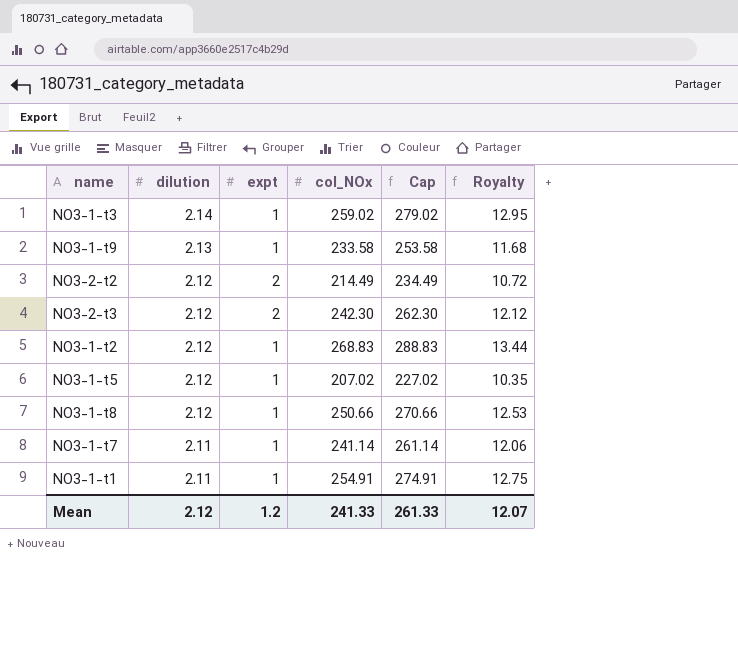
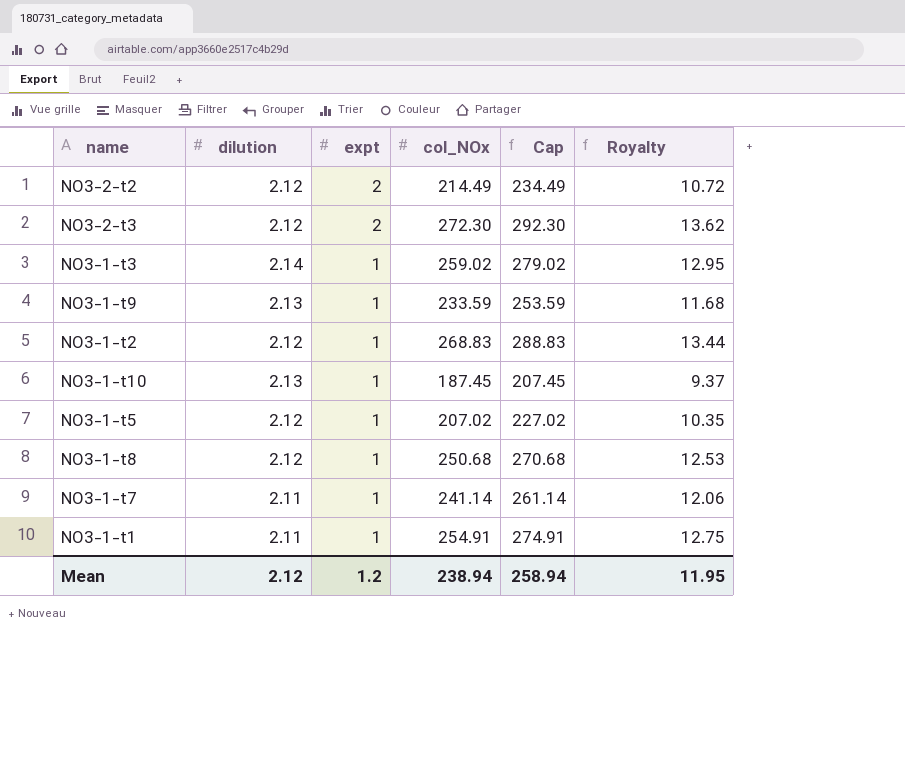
row order: dilution descending -> expt descending
NO3-2-t3 | col_NOx: 242.30 -> 272.30
NO3-2-t3 | Cap: 262.30 -> 292.30
NO3-2-t3 | Royalty: 12.12 -> 13.62
NO3-1-t9 | col_NOx: 233.58 -> 233.59
NO3-1-t9 | Cap: 253.58 -> 253.59
row NO3-1-t10: none -> 2.13 | 1 | 187.45 | 207.45 | 9.37
NO3-1-t8 | col_NOx: 250.66 -> 250.68
NO3-1-t8 | Cap: 270.66 -> 270.68
Mean | col_NOx: 241.33 -> 238.94
Mean | Cap: 261.33 -> 258.94
Mean | Royalty: 12.07 -> 11.95

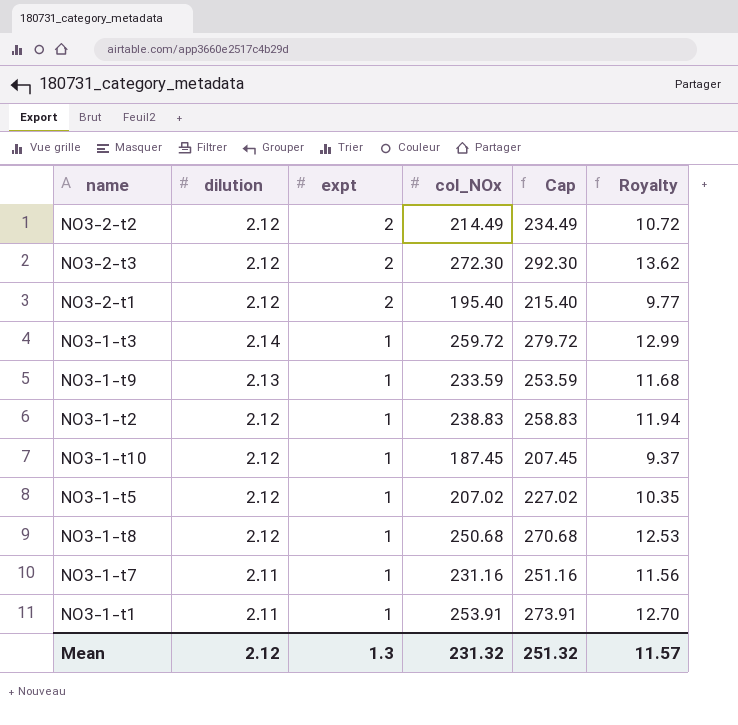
row NO3-2-t1: none -> 2.12 | 2 | 195.40 | 215.40 | 9.77
NO3-1-t3 | col_NOx: 259.02 -> 259.72
NO3-1-t3 | Cap: 279.02 -> 279.72
NO3-1-t3 | Royalty: 12.95 -> 12.99
NO3-1-t2 | col_NOx: 268.83 -> 238.83
NO3-1-t2 | Cap: 288.83 -> 258.83
NO3-1-t2 | Royalty: 13.44 -> 11.94
NO3-1-t10 | dilution: 2.13 -> 2.12
NO3-1-t7 | col_NOx: 241.14 -> 231.16
NO3-1-t7 | Cap: 261.14 -> 251.16
NO3-1-t7 | Royalty: 12.06 -> 11.56
NO3-1-t1 | col_NOx: 254.91 -> 253.91
NO3-1-t1 | Cap: 274.91 -> 273.91
NO3-1-t1 | Royalty: 12.75 -> 12.70
Mean | expt: 1.2 -> 1.3
Mean | col_NOx: 238.94 -> 231.32
Mean | Cap: 258.94 -> 251.32
Mean | Royalty: 11.95 -> 11.57

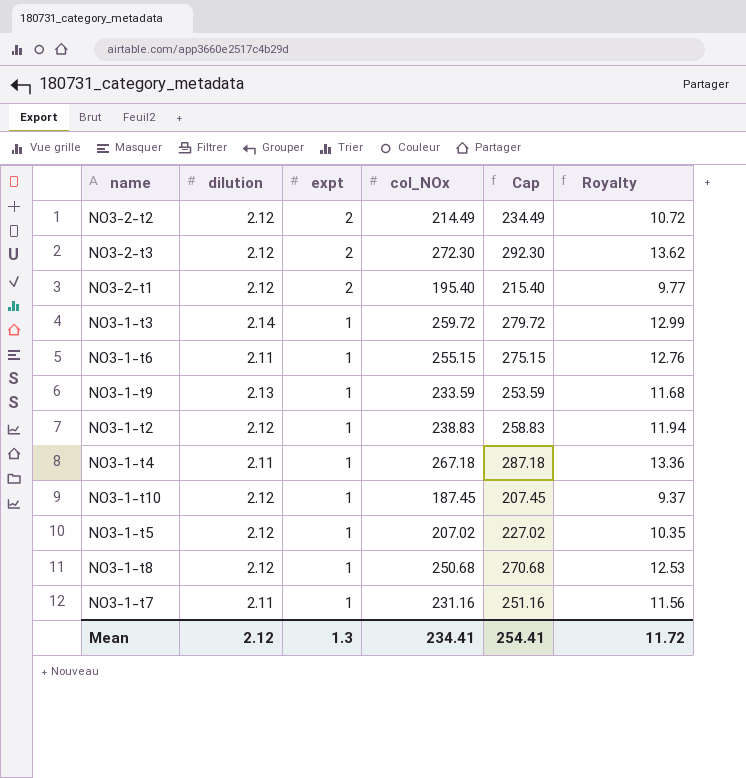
row NO3-1-t1: 2.11 | 1 | 253.91 | 273.91 | 12.70 -> none
row NO3-1-t6: none -> 2.11 | 1 | 255.15 | 275.15 | 12.76
row NO3-1-t4: none -> 2.11 | 1 | 267.18 | 287.18 | 13.36
Mean | col_NOx: 231.32 -> 234.41
Mean | Cap: 251.32 -> 254.41
Mean | Royalty: 11.57 -> 11.72

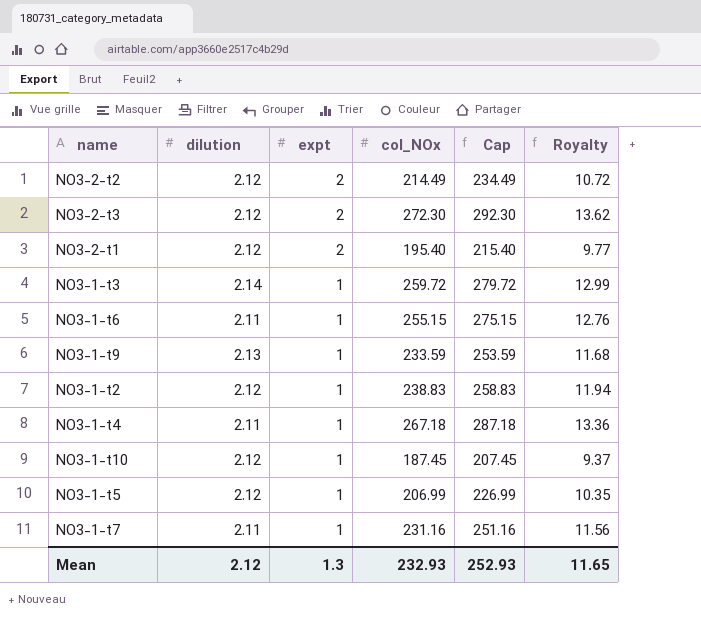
row NO3-1-t8: 2.12 | 1 | 250.68 | 270.68 | 12.53 -> none
NO3-1-t5 | col_NOx: 207.02 -> 206.99
NO3-1-t5 | Cap: 227.02 -> 226.99
Mean | col_NOx: 234.41 -> 232.93
Mean | Cap: 254.41 -> 252.93
Mean | Royalty: 11.72 -> 11.65

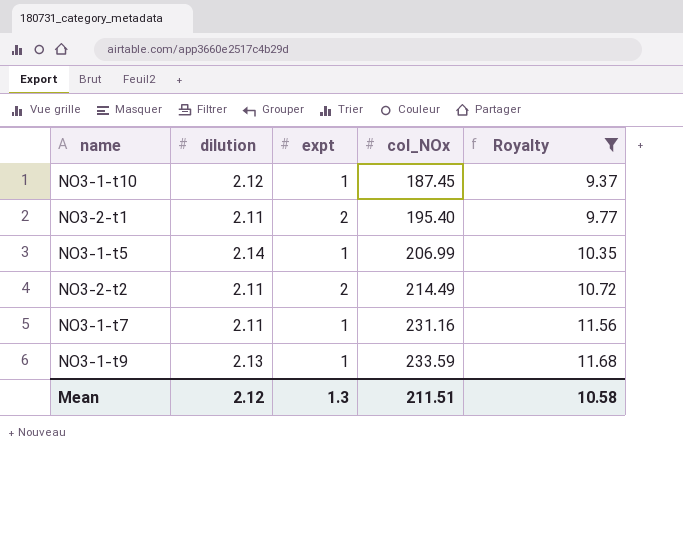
filter: none -> Royalty <= 11.68
row order: expt descending -> col_NOx ascending
column Cap | formula: [col_NOx] + 20 -> none
NO3-2-t1 | dilution: 2.12 -> 2.11
NO3-1-t5 | dilution: 2.12 -> 2.14
NO3-2-t2 | dilution: 2.12 -> 2.11
Mean | col_NOx: 232.93 -> 211.51
Mean | Royalty: 11.65 -> 10.58

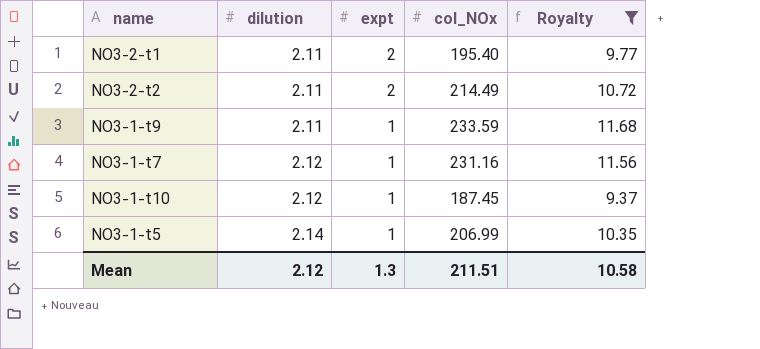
row order: col_NOx ascending -> dilution ascending
NO3-1-t9 | dilution: 2.13 -> 2.11
NO3-1-t7 | dilution: 2.11 -> 2.12

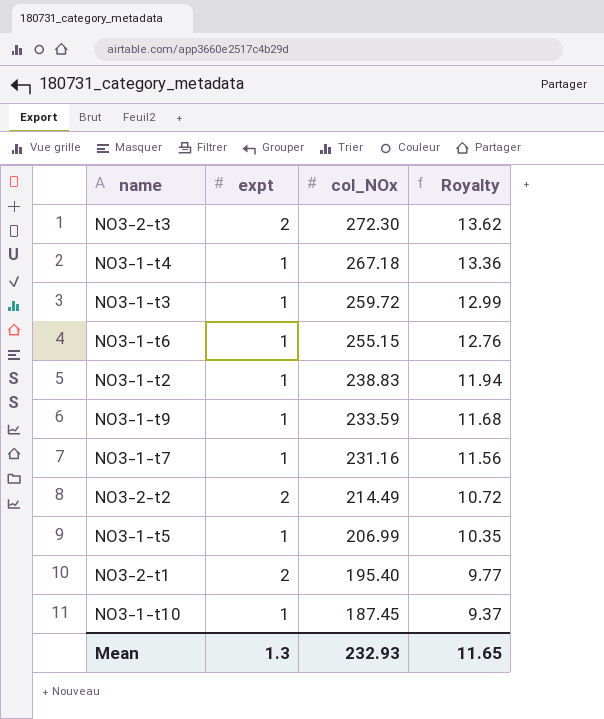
filter: Royalty <= 11.68 -> none
row order: dilution ascending -> col_NOx descending
column dilution | position: 2 -> none
Mean | col_NOx: 211.51 -> 232.93
Mean | Royalty: 10.58 -> 11.65

